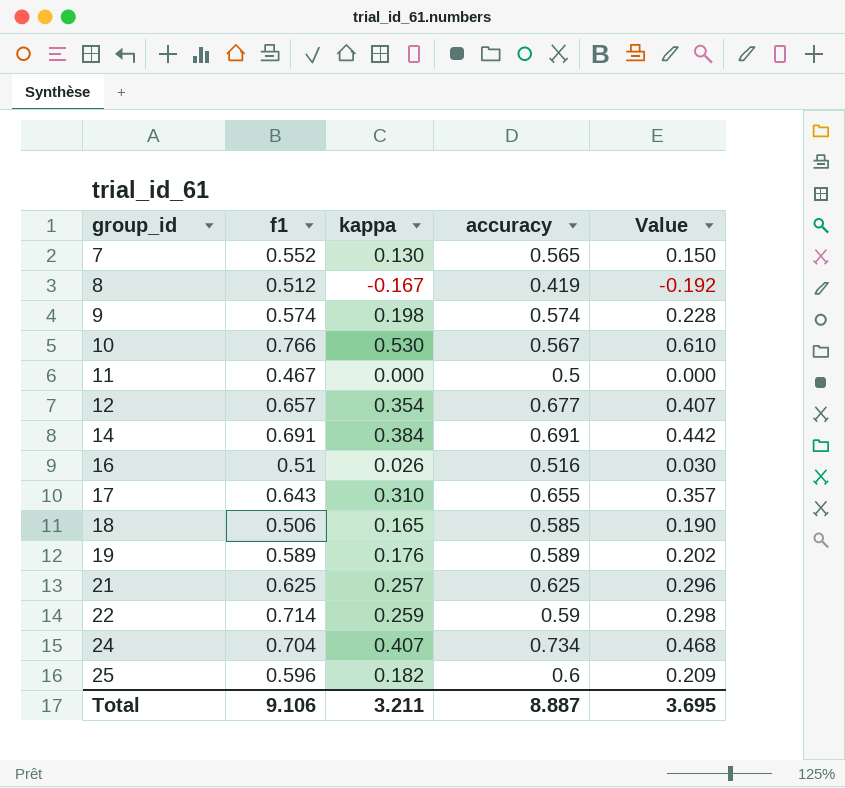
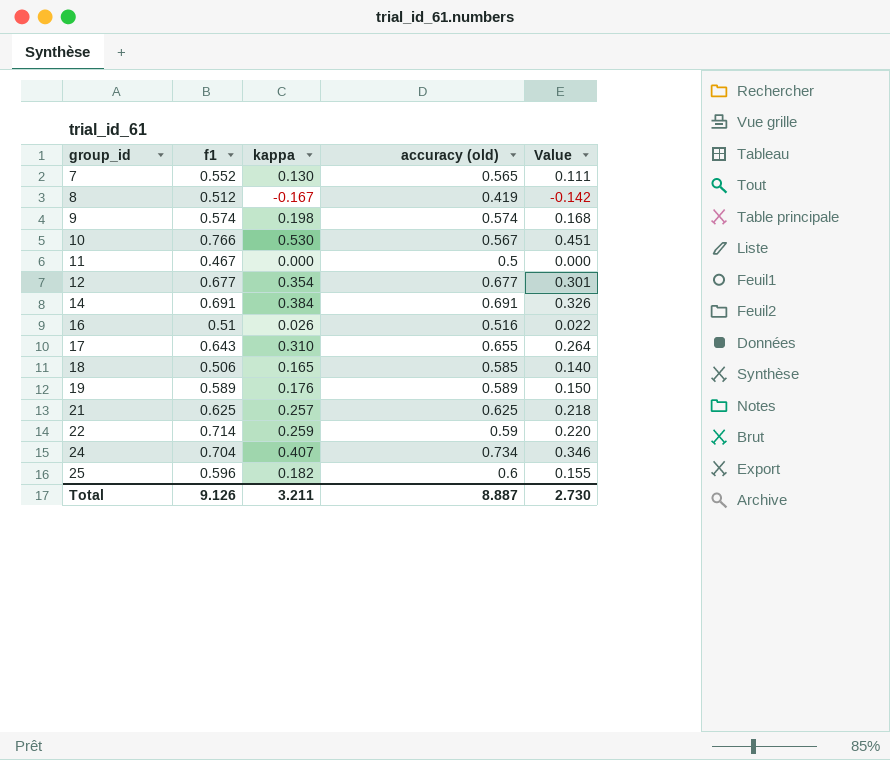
column name: accuracy -> accuracy (old)
column Value | formula: [kappa] * 1.15 -> [kappa] * 0.85
12 | f1: 0.657 -> 0.677
Total | f1: 9.106 -> 9.126
Total | Value: 3.695 -> 2.730

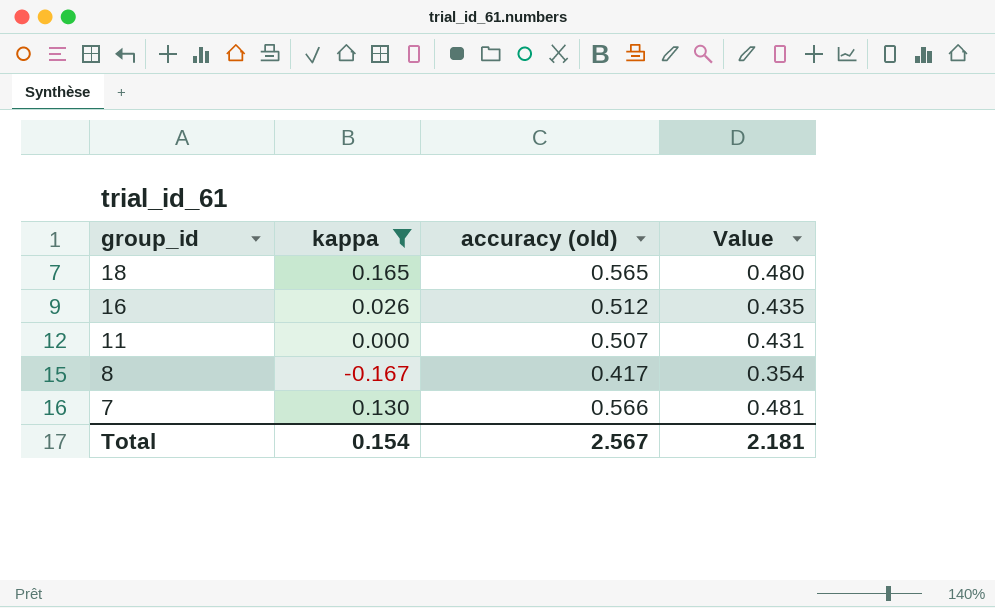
filter: none -> kappa <= 0.165
row order: group_id ascending -> group_id descending
column f1 | position: 2 -> none
column Value | formula: [kappa] * 0.85 -> [accuracy (old)] * 0.85
18 | accuracy (old): 0.585 -> 0.565
16 | accuracy (old): 0.516 -> 0.512
11 | accuracy (old): 0.5 -> 0.507
8 | accuracy (old): 0.419 -> 0.417
7 | accuracy (old): 0.565 -> 0.566
Total | kappa: 3.211 -> 0.154
Total | accuracy (old): 8.887 -> 2.567
Total | Value: 2.730 -> 2.181

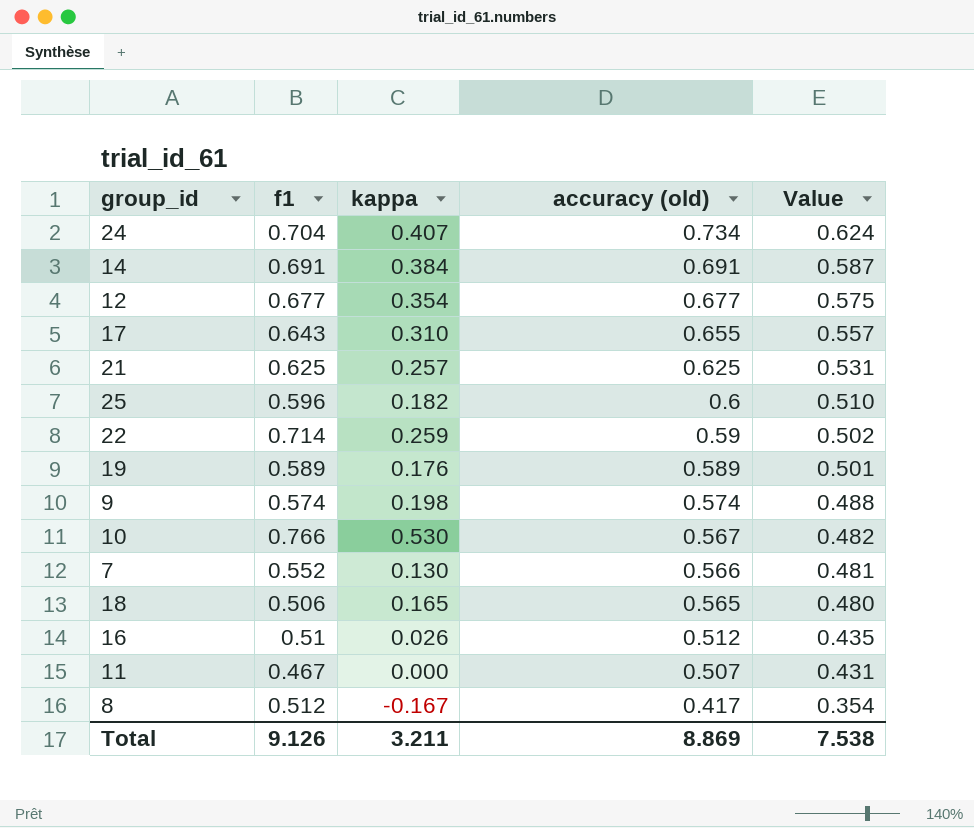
filter: kappa <= 0.165 -> none
row order: group_id descending -> accuracy (old) descending
column f1 | position: none -> 2
Total | kappa: 0.154 -> 3.211
Total | accuracy (old): 2.567 -> 8.869
Total | Value: 2.181 -> 7.538

